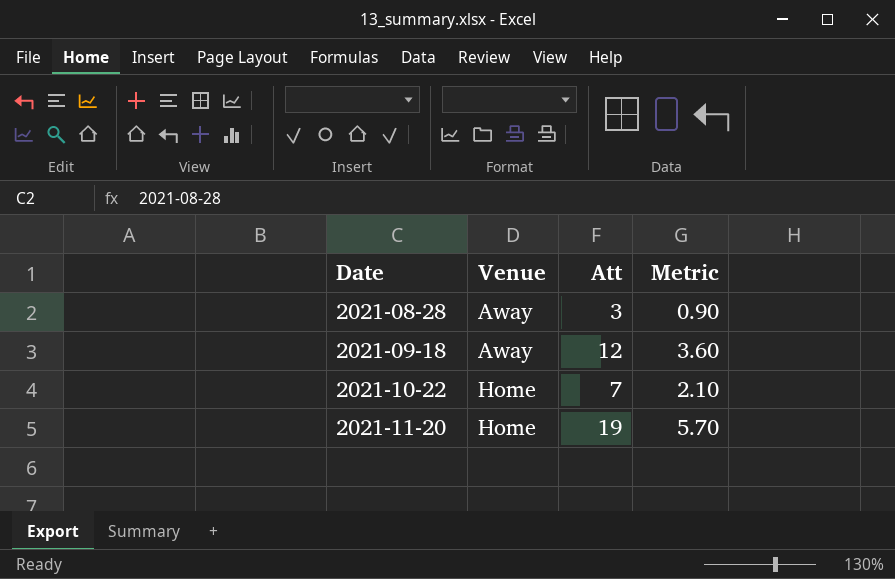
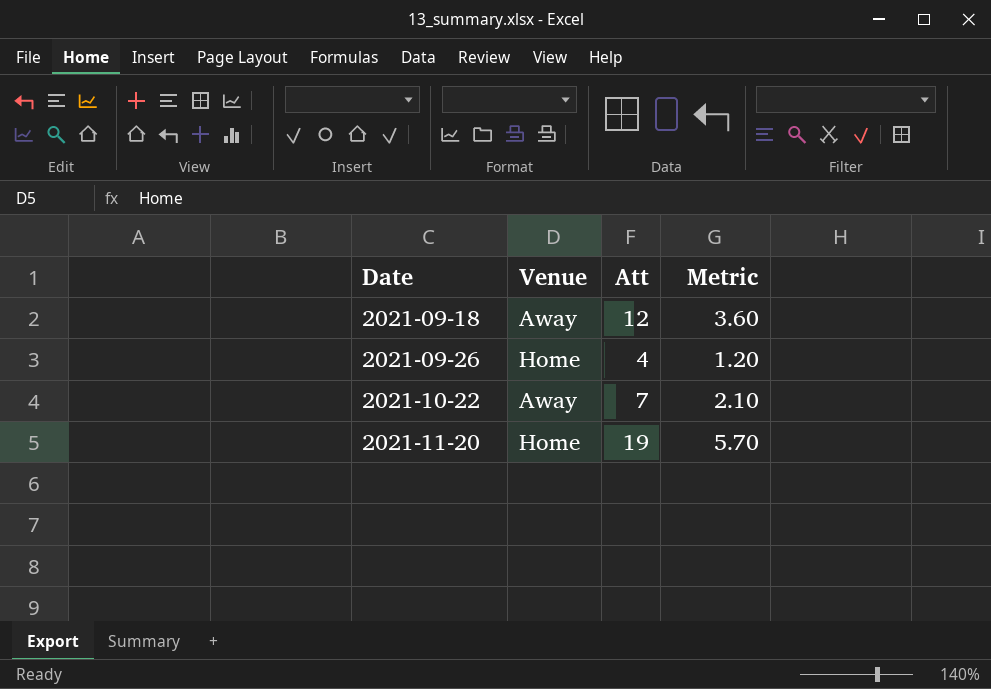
row 2021-08-28: Away | 3 | 0.90 -> none
row 2021-09-26: none -> Home | 4 | 1.20
2021-10-22 | Venue: Home -> Away

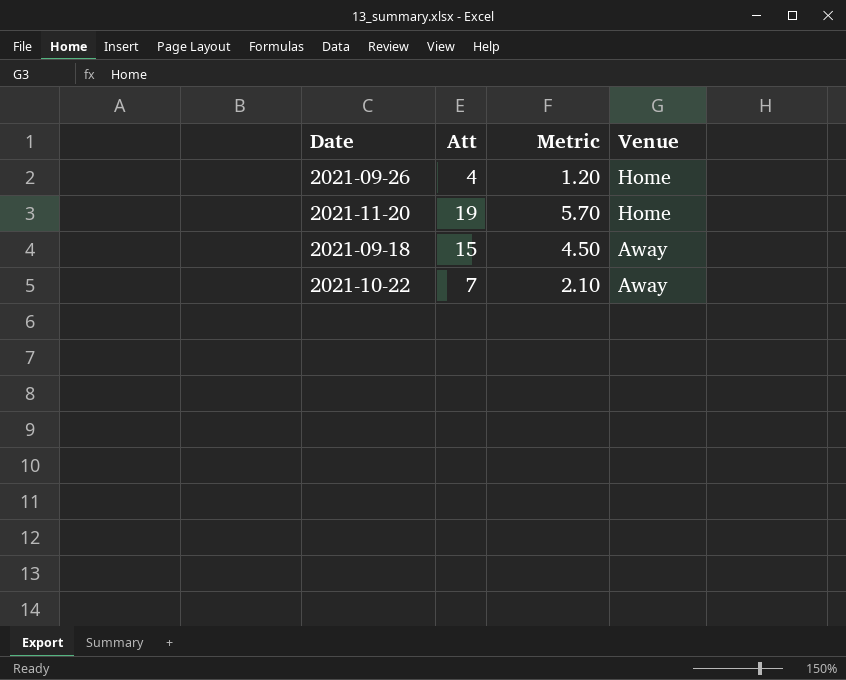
row order: Date ascending -> Venue descending
column Venue | position: 2 -> 4
2021-09-18 | Att: 12 -> 15
2021-09-18 | Metric: 3.60 -> 4.50

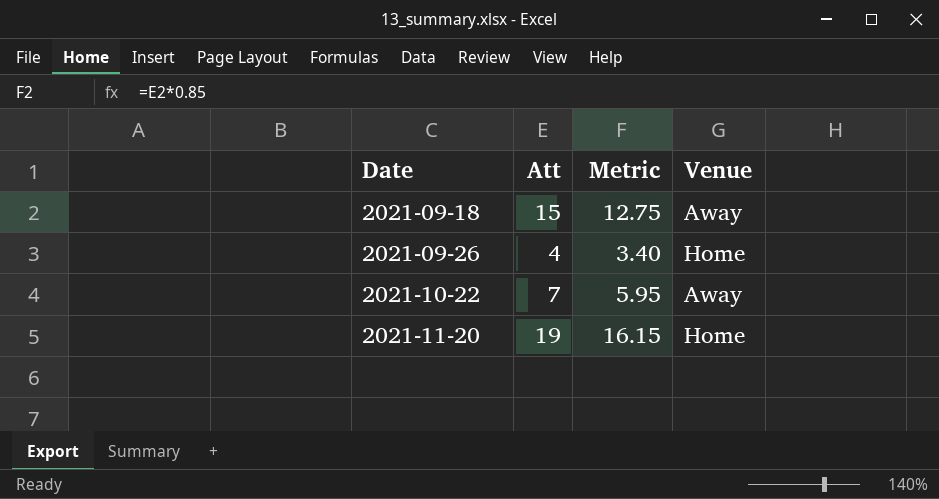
row order: Venue descending -> Date ascending
column Metric | formula: [Att] * 0.3 -> [Att] * 0.85

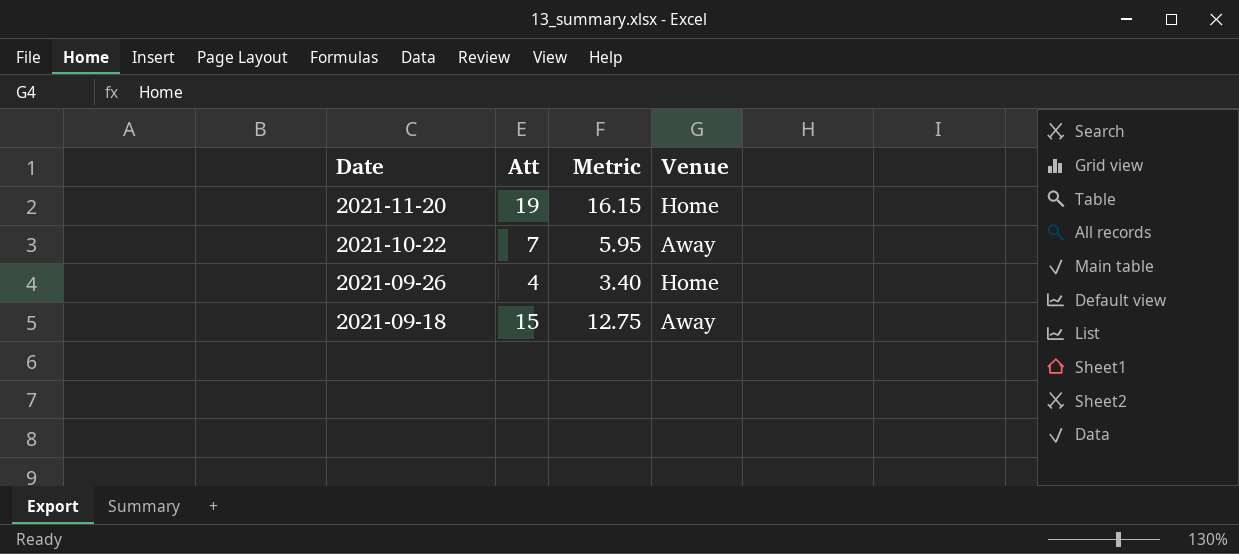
row order: Date ascending -> Date descending

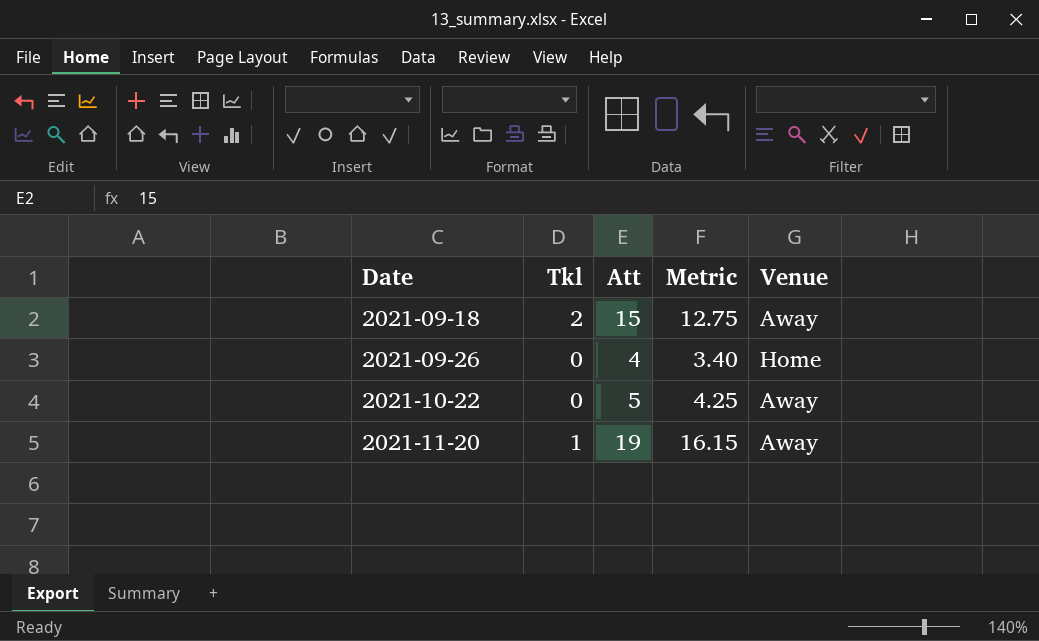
row order: Date descending -> Date ascending
column Tkl | position: none -> 2
2021-10-22 | Att: 7 -> 5
2021-10-22 | Metric: 5.95 -> 4.25
2021-11-20 | Venue: Home -> Away

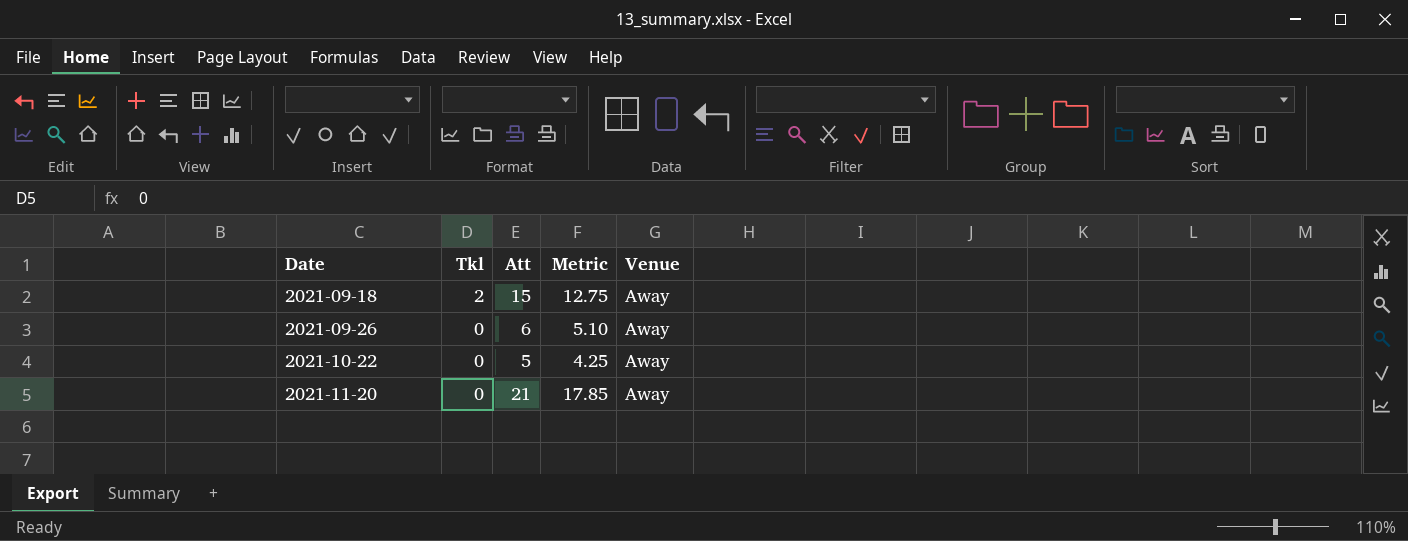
2021-09-26 | Att: 4 -> 6
2021-09-26 | Metric: 3.40 -> 5.10
2021-09-26 | Venue: Home -> Away
2021-11-20 | Tkl: 1 -> 0
2021-11-20 | Att: 19 -> 21
2021-11-20 | Metric: 16.15 -> 17.85

